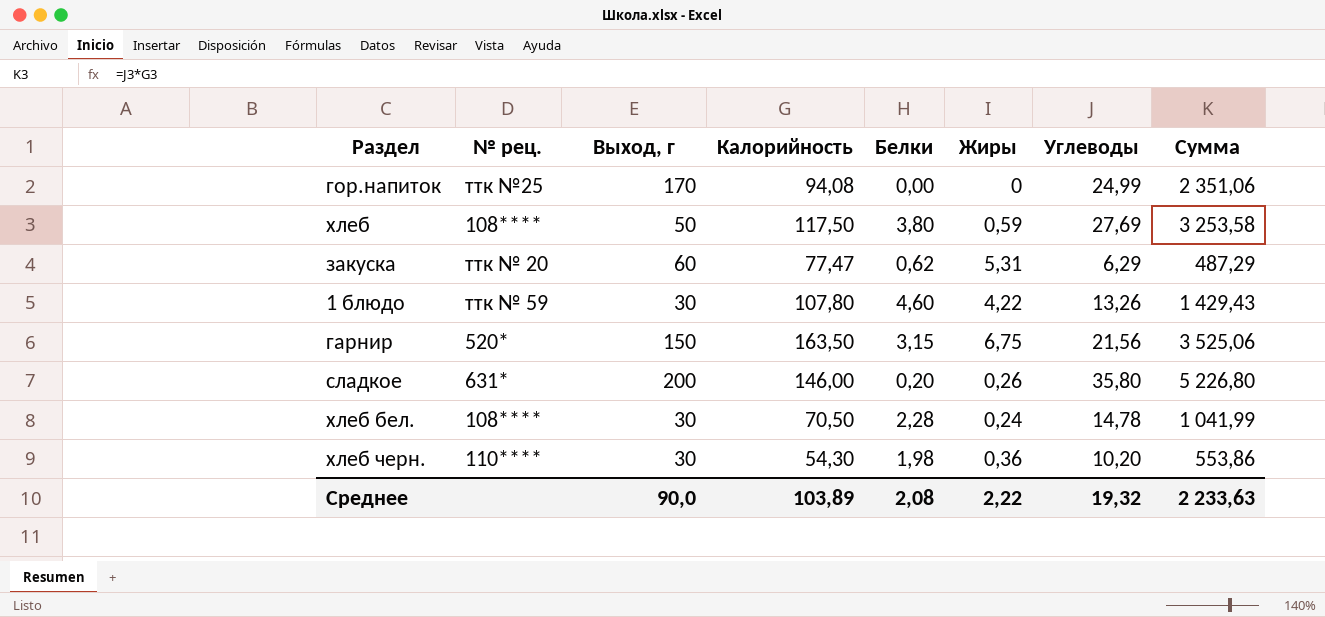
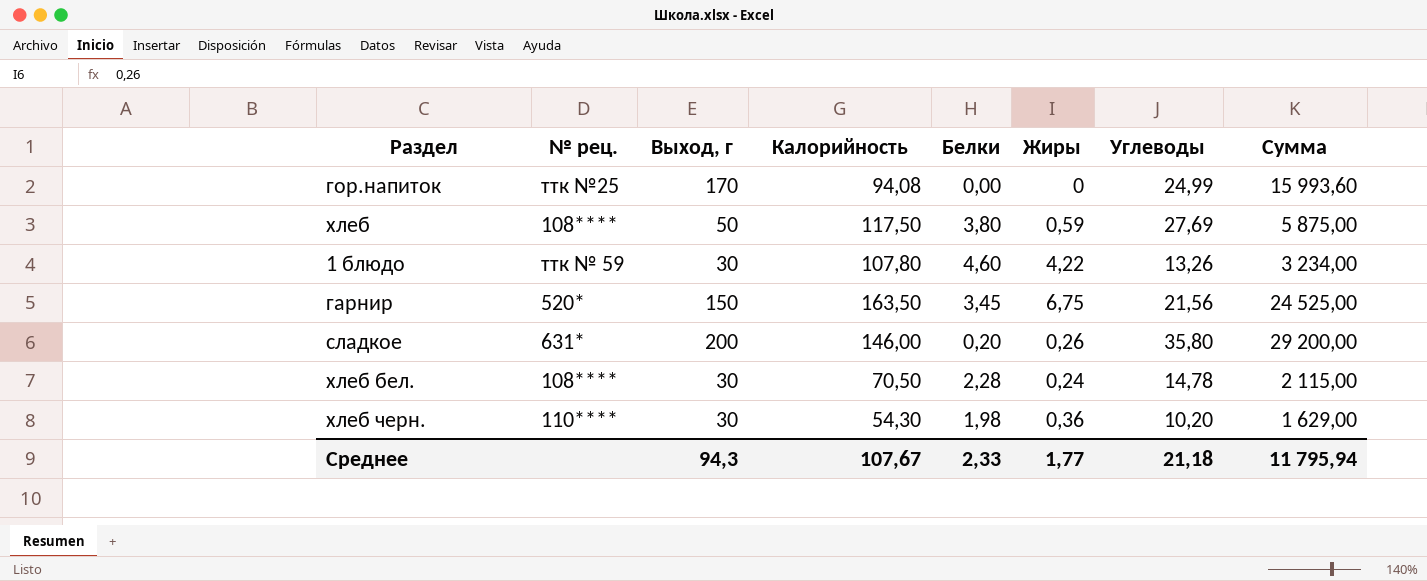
column Сумма | formula: [Калорийность] * [Углеводы] -> [Выход, г] * [Калорийность]
row закуска: ттк № 20 | 60 | 77,47 | 0,62 | 5,31 | 6,29 | 487,29 -> none
гарнир | Белки: 3,15 -> 3,45
Среднее | Выход, г: 90,0 -> 94,3
Среднее | Калорийность: 103,89 -> 107,67
Среднее | Белки: 2,08 -> 2,33
Среднее | Жиры: 2,22 -> 1,77
Среднее | Углеводы: 19,32 -> 21,18
Среднее | Сумма: 2 233,63 -> 11 795,94

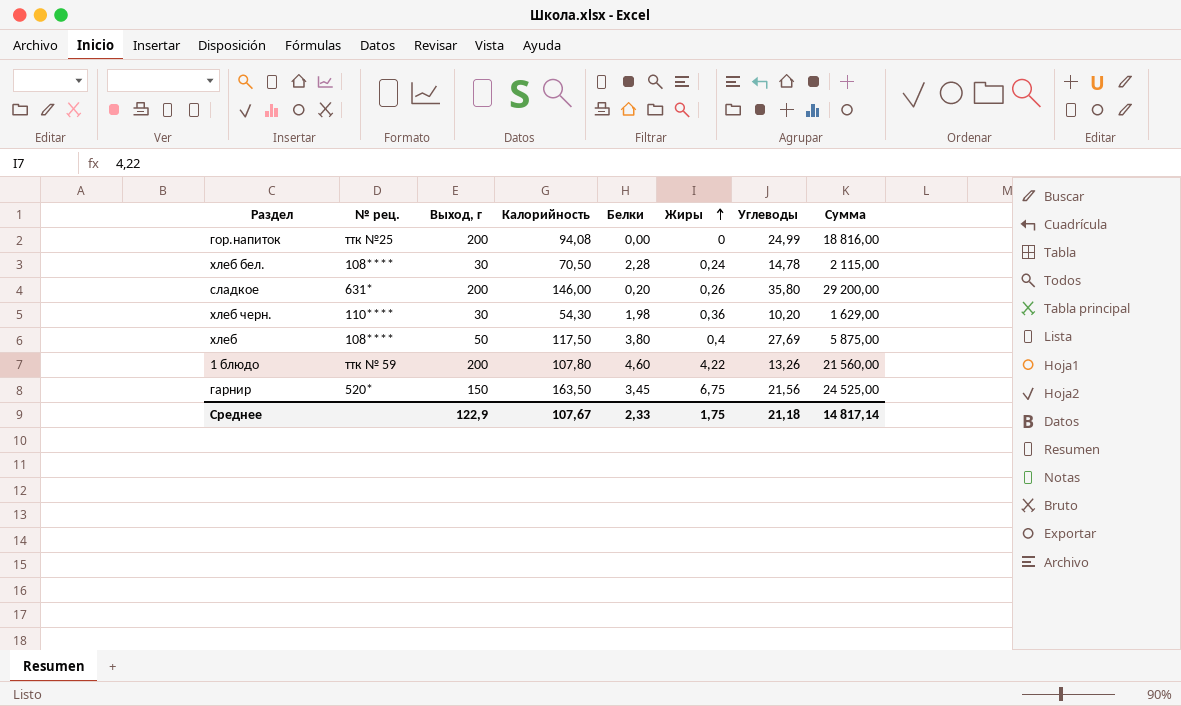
row order: none -> Жиры ascending
гор.напиток | Выход, г: 170 -> 200
гор.напиток | Сумма: 15 993,60 -> 18 816,00
хлеб | Жиры: 0,59 -> 0,4
1 блюдо | Выход, г: 30 -> 200
1 блюдо | Сумма: 3 234,00 -> 21 560,00
Среднее | Выход, г: 94,3 -> 122,9
Среднее | Жиры: 1,77 -> 1,75
Среднее | Сумма: 11 795,94 -> 14 817,14

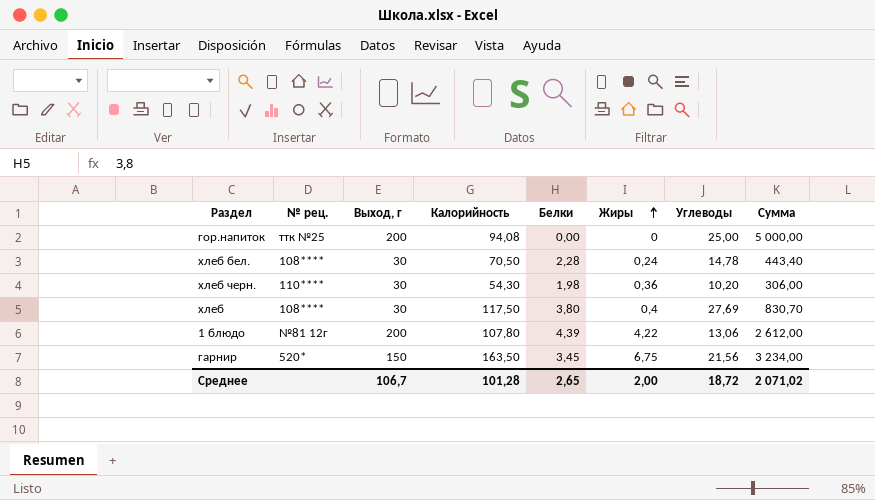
column Сумма | formula: [Выход, г] * [Калорийность] -> [Выход, г] * [Углеводы]
row сладкое: 631* | 200 | 146,00 | 0,20 | 0,26 | 35,80 | 29 200,00 -> none
гор.напиток | Углеводы: 24,99 -> 25,00
хлеб | Выход, г: 50 -> 30
1 блюдо | № рец.: ттк № 59 -> №81 12г
1 блюдо | Белки: 4,60 -> 4,39
1 блюдо | Углеводы: 13,26 -> 13,06
Среднее | Выход, г: 122,9 -> 106,7
Среднее | Калорийность: 107,67 -> 101,28
Среднее | Белки: 2,33 -> 2,65
Среднее | Жиры: 1,75 -> 2,00
Среднее | Углеводы: 21,18 -> 18,72
Среднее | Сумма: 14 817,14 -> 2 071,02

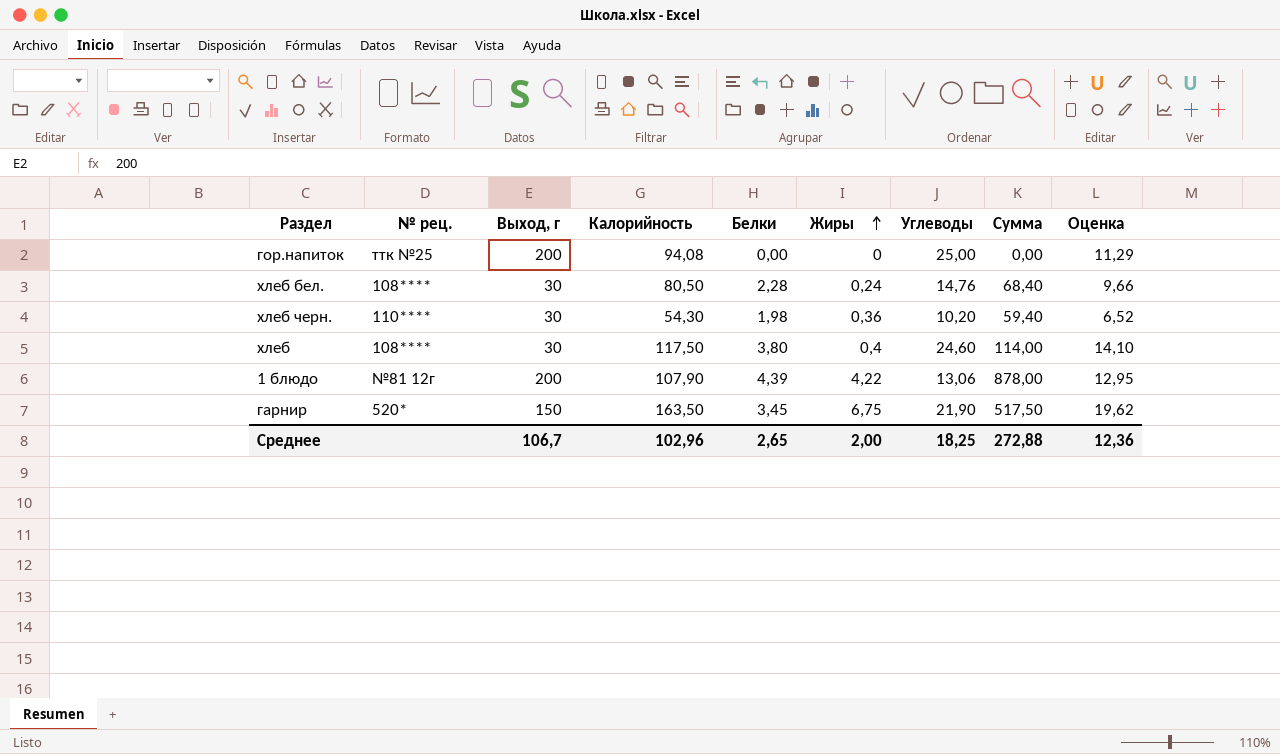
column Сумма | formula: [Выход, г] * [Углеводы] -> [Выход, г] * [Белки]
column Оценка | formula: none -> [Калорийность] * 0,12
хлеб бел. | Калорийность: 70,50 -> 80,50
хлеб бел. | Углеводы: 14,78 -> 14,76
хлеб | Углеводы: 27,69 -> 24,60
1 блюдо | Калорийность: 107,80 -> 107,90
гарнир | Углеводы: 21,56 -> 21,90
Среднее | Калорийность: 101,28 -> 102,96
Среднее | Углеводы: 18,72 -> 18,25
Среднее | Сумма: 2 071,02 -> 272,88

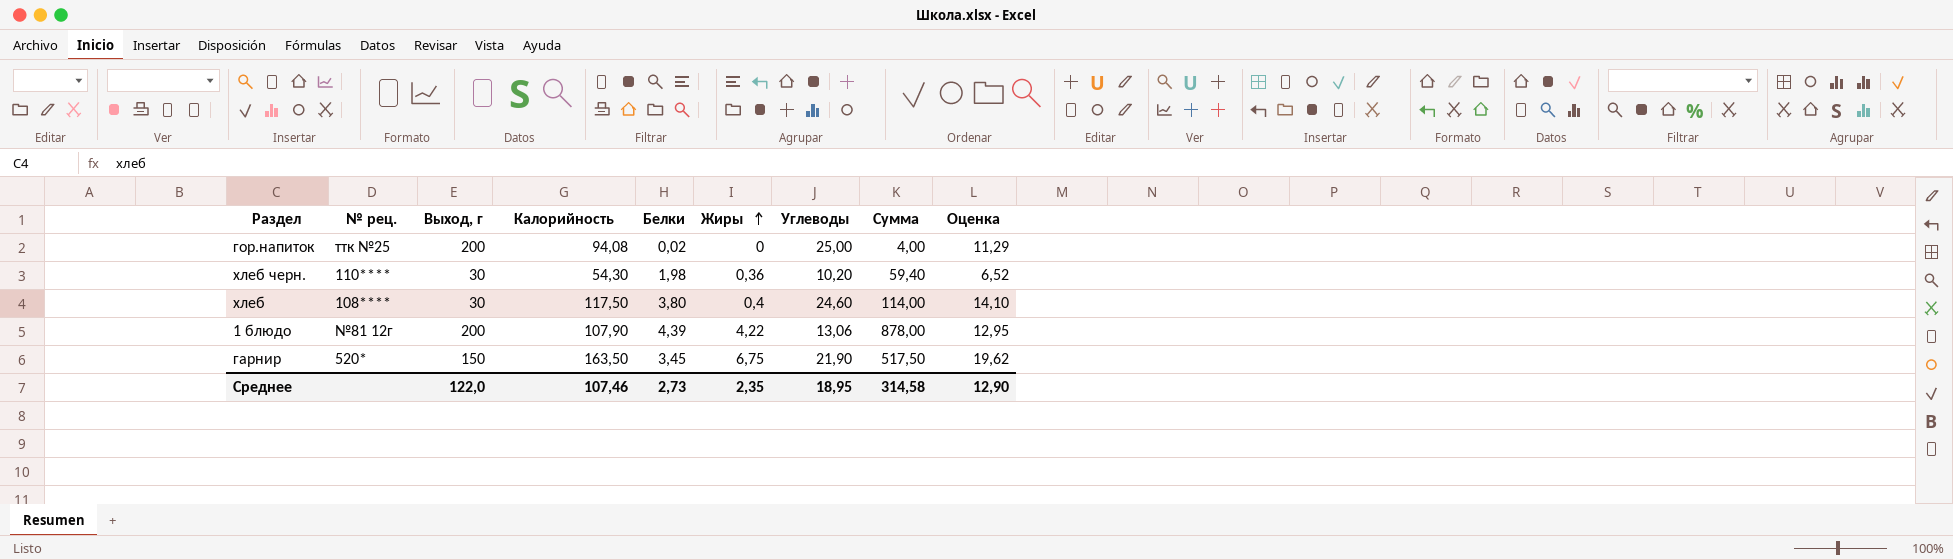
row хлеб бел.: 108**** | 30 | 80,50 | 2,28 | 0,24 | 14,76 | 68,40 | 9,66 -> none
гор.напиток | Белки: 0,00 -> 0,02
гор.напиток | Сумма: 0,00 -> 4,00
Среднее | Выход, г: 106,7 -> 122,0
Среднее | Калорийность: 102,96 -> 107,46
Среднее | Белки: 2,65 -> 2,73
Среднее | Жиры: 2,00 -> 2,35
Среднее | Углеводы: 18,25 -> 18,95
Среднее | Сумма: 272,88 -> 314,58
Среднее | Оценка: 12,36 -> 12,90

